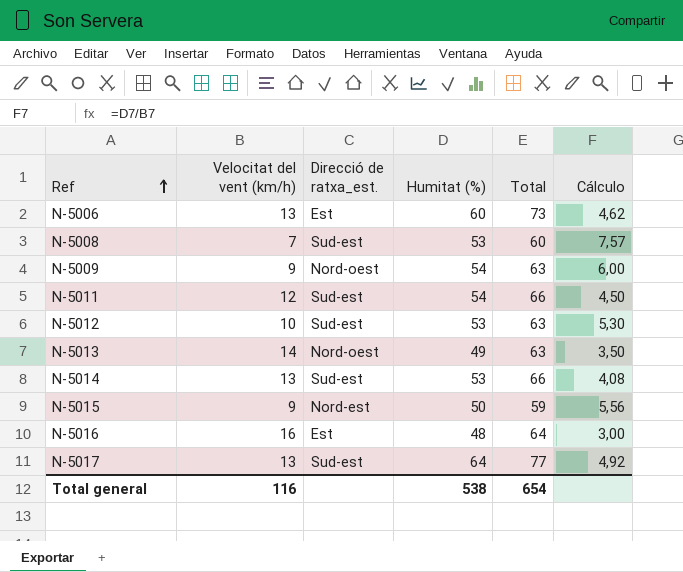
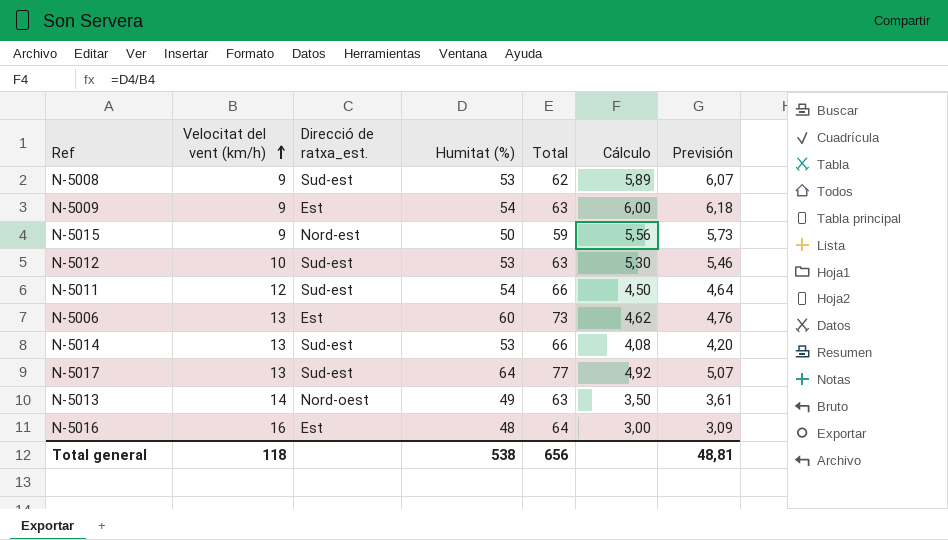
row order: Ref ascending -> Velocitat del vent (km/h) ascending
column Previsión | formula: none -> [Cálculo] * 1,03
N-5008 | Velocitat del vent (km/h): 7 -> 9
N-5008 | Total: 60 -> 62
N-5008 | Cálculo: 7,57 -> 5,89
N-5009 | Direcció de ratxa_est.: Nord-oest -> Est
Total general | Velocitat del vent (km/h): 116 -> 118
Total general | Total: 654 -> 656

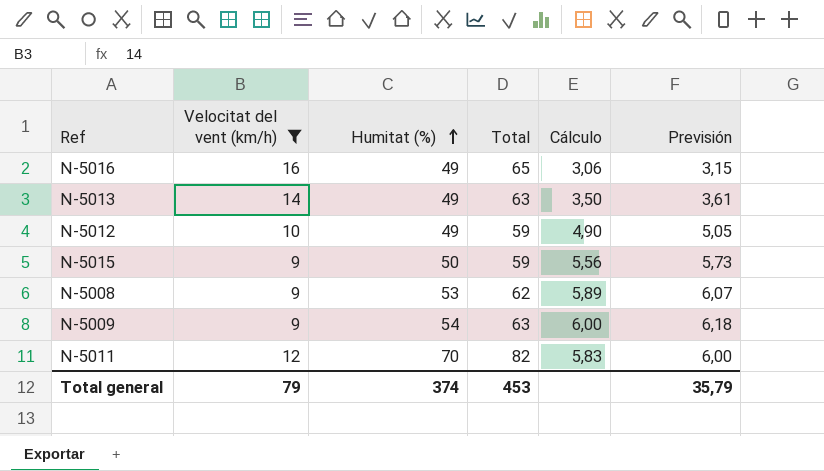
filter: none -> Velocitat del vent (km/h) != 13
row order: Velocitat del vent (km/h) ascending -> Humitat (%) ascending
column Direcció de ratxa_est. | position: 3 -> none
N-5016 | Humitat (%): 48 -> 49
N-5016 | Total: 64 -> 65
N-5016 | Cálculo: 3,00 -> 3,06
N-5016 | Previsión: 3,09 -> 3,15
N-5012 | Humitat (%): 53 -> 49
N-5012 | Total: 63 -> 59
N-5012 | Cálculo: 5,30 -> 4,90
N-5012 | Previsión: 5,46 -> 5,05
N-5011 | Humitat (%): 54 -> 70
N-5011 | Total: 66 -> 82
N-5011 | Cálculo: 4,50 -> 5,83
N-5011 | Previsión: 4,64 -> 6,00
Total general | Velocitat del vent (km/h): 118 -> 79
Total general | Humitat (%): 538 -> 374
Total general | Total: 656 -> 453
Total general | Previsión: 48,81 -> 35,79

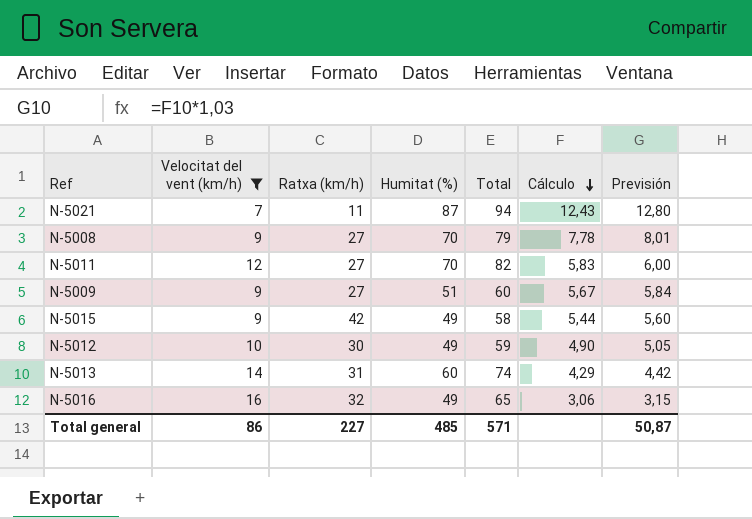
row order: Humitat (%) ascending -> Cálculo descending
column Ratxa (km/h) | position: none -> 3
row N-5021: none -> 7 | 11 | 87 | 94 | 12,43 | 12,80
N-5008 | Humitat (%): 53 -> 70
N-5008 | Total: 62 -> 79
N-5008 | Cálculo: 5,89 -> 7,78
N-5008 | Previsión: 6,07 -> 8,01
N-5009 | Humitat (%): 54 -> 51
N-5009 | Total: 63 -> 60
N-5009 | Cálculo: 6,00 -> 5,67
N-5009 | Previsión: 6,18 -> 5,84
N-5015 | Humitat (%): 50 -> 49
N-5015 | Total: 59 -> 58
N-5015 | Cálculo: 5,56 -> 5,44
N-5015 | Previsión: 5,73 -> 5,60
N-5013 | Humitat (%): 49 -> 60
N-5013 | Total: 63 -> 74
N-5013 | Cálculo: 3,50 -> 4,29
N-5013 | Previsión: 3,61 -> 4,42
Total general | Velocitat del vent (km/h): 79 -> 86
Total general | Humitat (%): 374 -> 485
Total general | Total: 453 -> 571
Total general | Previsión: 35,79 -> 50,87

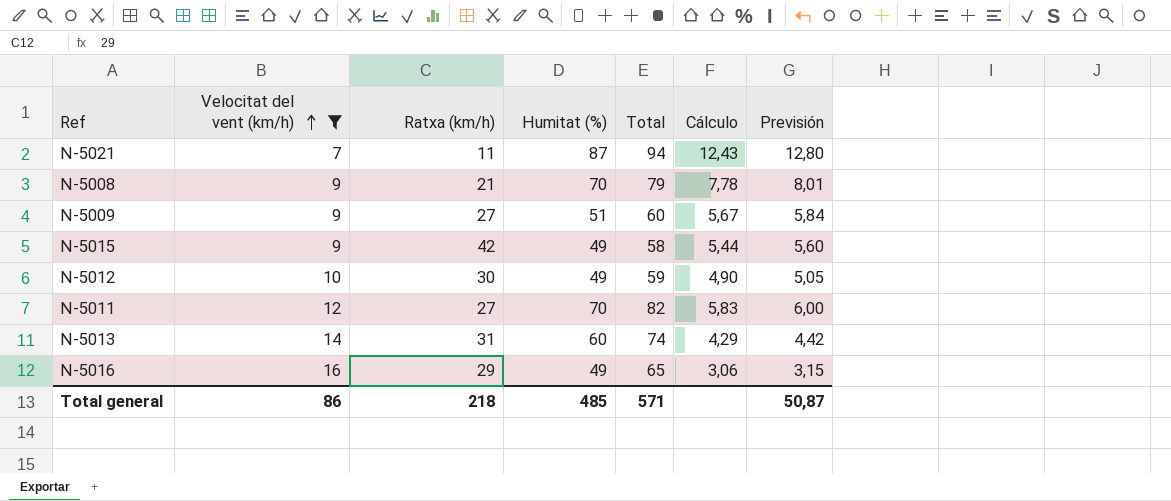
row order: Cálculo descending -> Velocitat del vent (km/h) ascending
N-5008 | Ratxa (km/h): 27 -> 21
N-5016 | Ratxa (km/h): 32 -> 29
Total general | Ratxa (km/h): 227 -> 218

